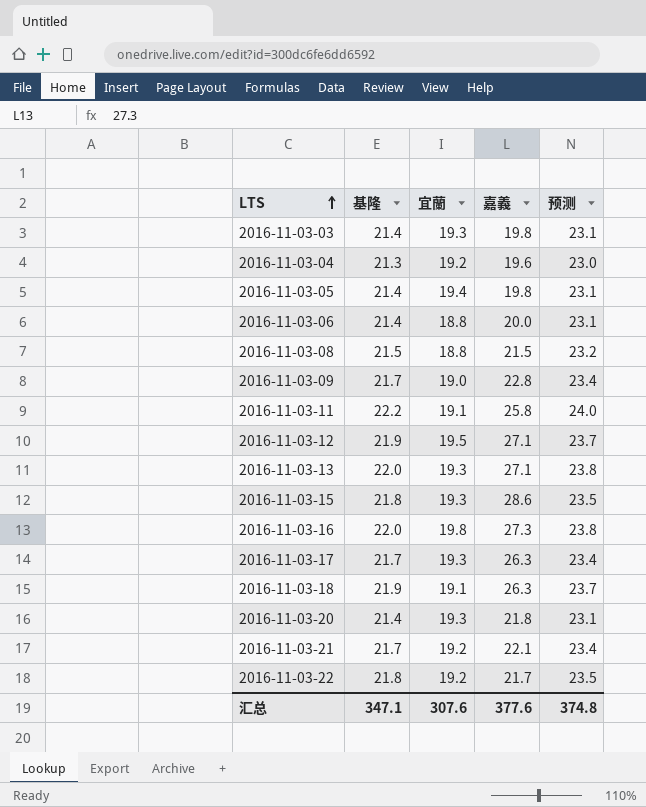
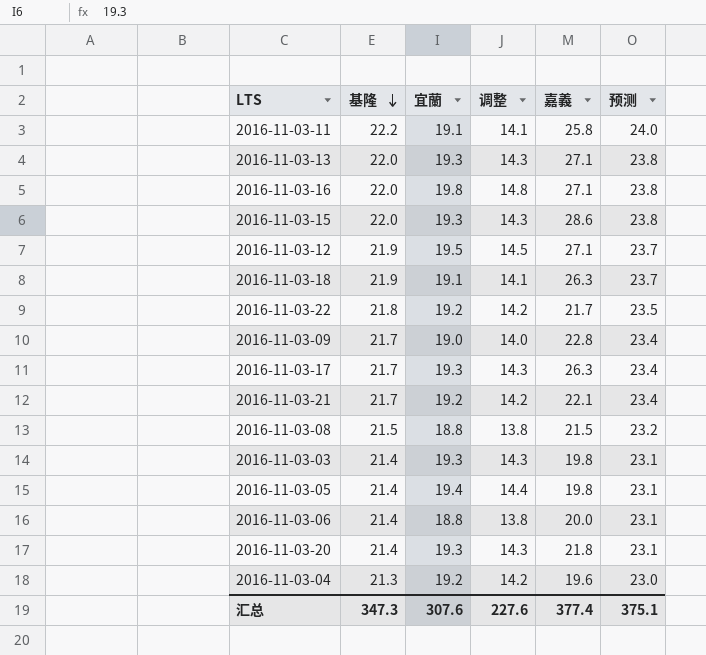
row order: LTS ascending -> 基隆 descending
column 调整 | formula: none -> [宜蘭] - 5
2016-11-03-16 | 嘉義: 27.3 -> 27.1
2016-11-03-15 | 基隆: 21.8 -> 22.0
2016-11-03-15 | 预测: 23.5 -> 23.8
汇总 | 基隆: 347.1 -> 347.3
汇总 | 嘉義: 377.6 -> 377.4
汇总 | 预测: 374.8 -> 375.1

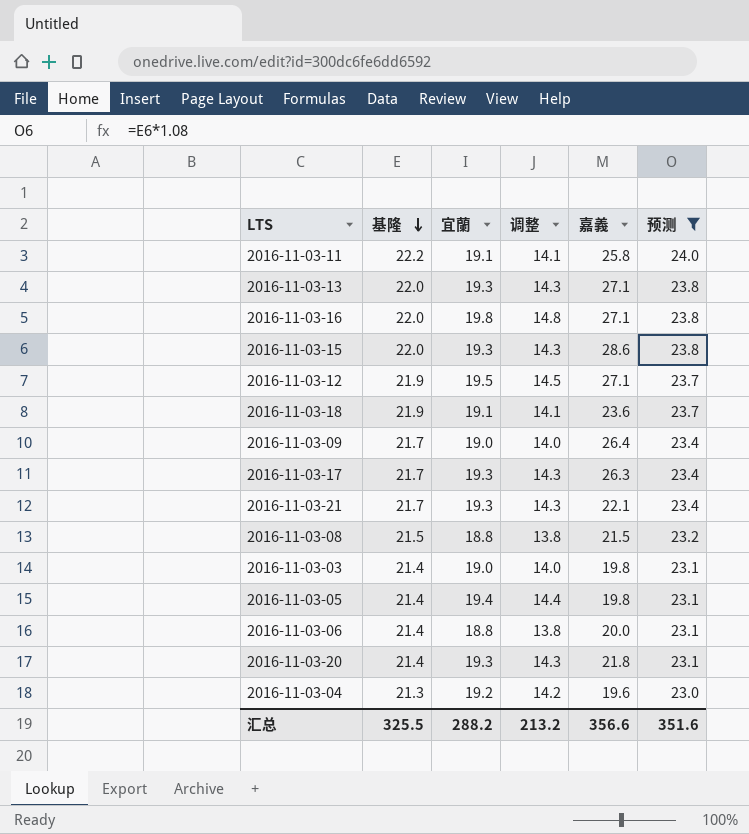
filter: none -> 预测 != 23.5
2016-11-03-18 | 嘉義: 26.3 -> 23.6
2016-11-03-09 | 嘉義: 22.8 -> 26.4
2016-11-03-21 | 宜蘭: 19.2 -> 19.3
2016-11-03-21 | 调整: 14.2 -> 14.3
2016-11-03-03 | 宜蘭: 19.3 -> 19.0
2016-11-03-03 | 调整: 14.3 -> 14.0
汇总 | 基隆: 347.3 -> 325.5
汇总 | 宜蘭: 307.6 -> 288.2
汇总 | 调整: 227.6 -> 213.2
汇总 | 嘉義: 377.4 -> 356.6
汇总 | 预测: 375.1 -> 351.6

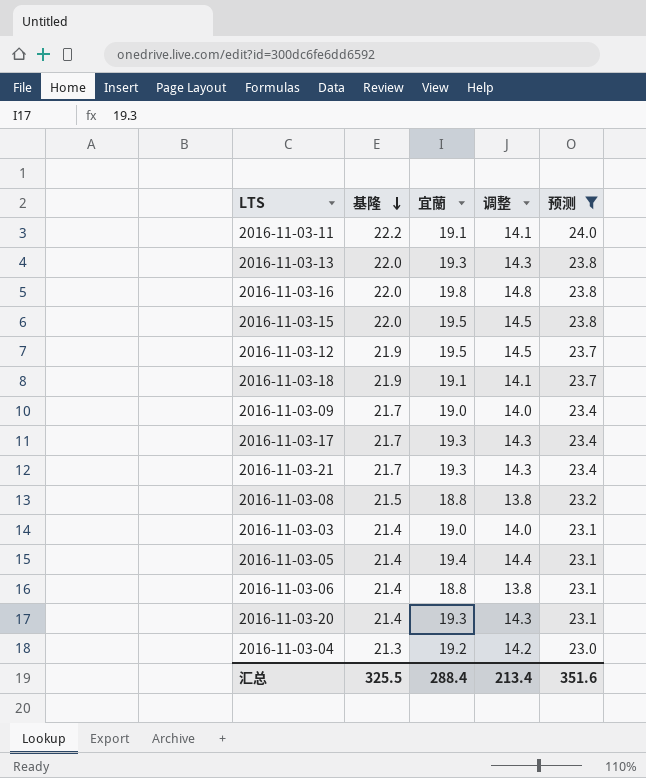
column 嘉義 | position: 5 -> none
2016-11-03-15 | 宜蘭: 19.3 -> 19.5
2016-11-03-15 | 调整: 14.3 -> 14.5
汇总 | 宜蘭: 288.2 -> 288.4
汇总 | 调整: 213.2 -> 213.4

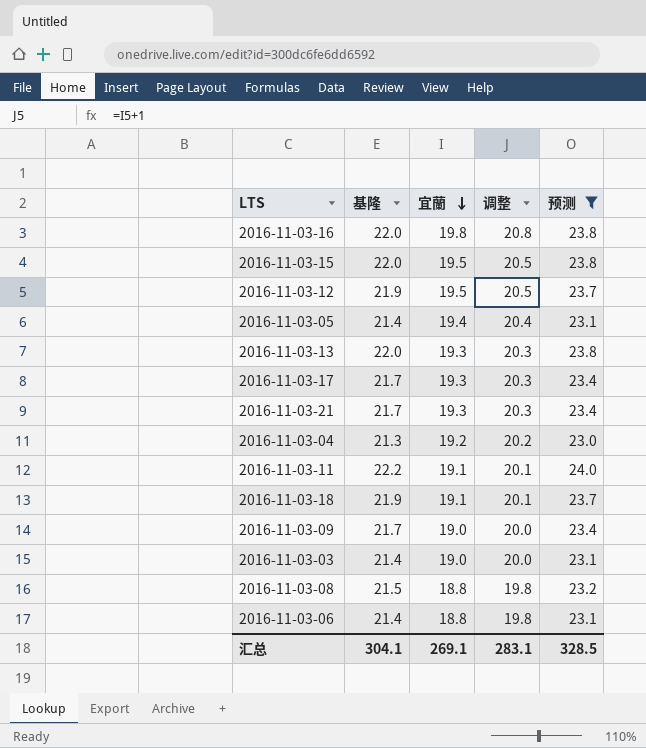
row order: 基隆 descending -> 宜蘭 descending
column 调整 | formula: [宜蘭] - 5 -> [宜蘭] + 1
row 2016-11-03-20: 21.4 | 19.3 | 14.3 | 23.1 -> none
汇总 | 基隆: 325.5 -> 304.1
汇总 | 宜蘭: 288.4 -> 269.1
汇总 | 调整: 213.4 -> 283.1
汇总 | 预测: 351.6 -> 328.5

